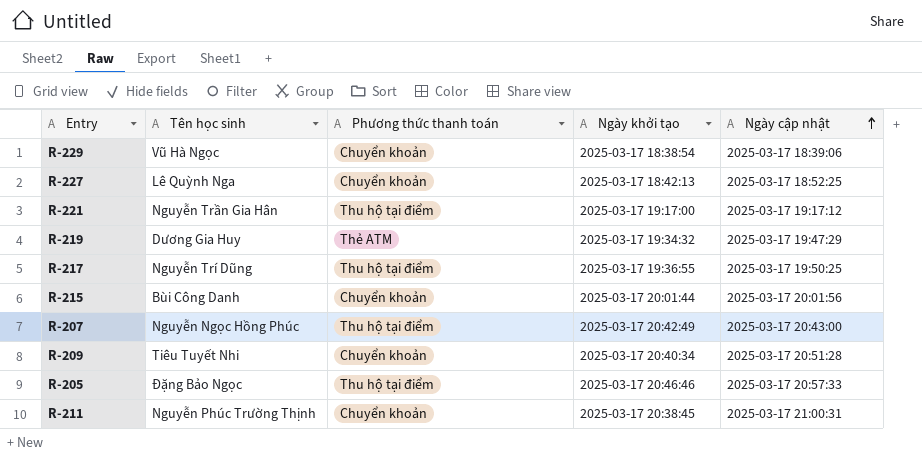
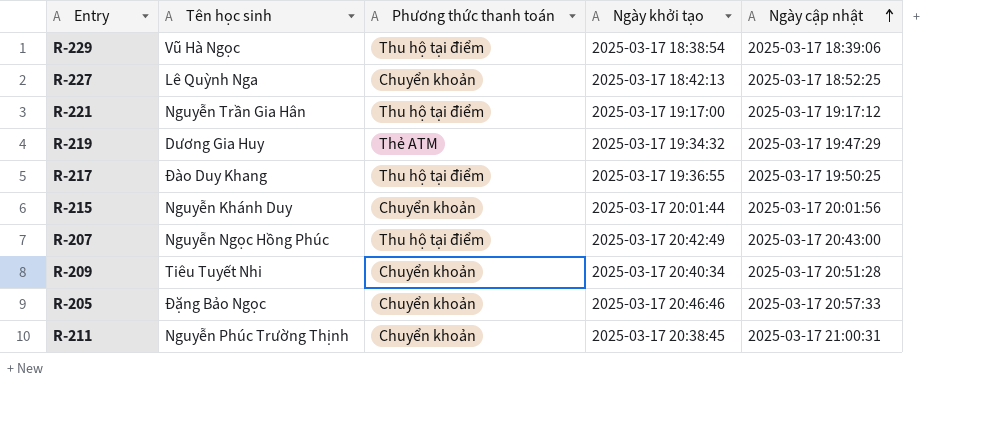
R-229 | Phương thức thanh toán: Chuyển khoản -> Thu hộ tại điểm
R-217 | Tên học sinh: Nguyễn Trí Dũng -> Đào Duy Khang
R-215 | Tên học sinh: Bùi Công Danh -> Nguyễn Khánh Duy
R-205 | Phương thức thanh toán: Thu hộ tại điểm -> Chuyển khoản

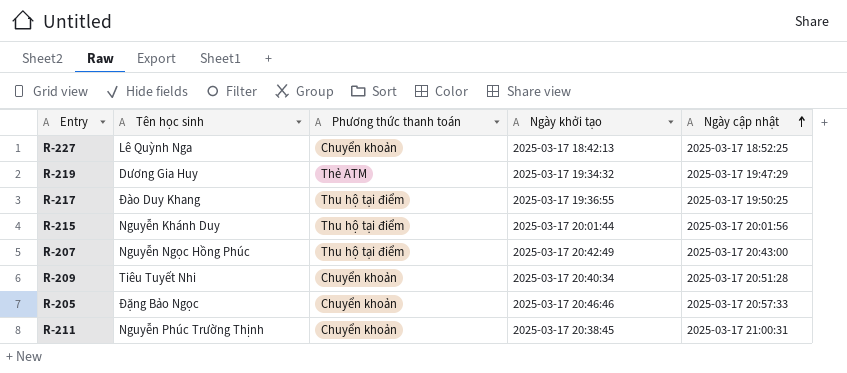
row R-229: Vũ Hà Ngọc | Thu hộ tại điểm | 2025-03-17 18:38:54 | 2025-03-17 18:39:06 -> none
row R-221: Nguyễn Trần Gia Hân | Thu hộ tại điểm | 2025-03-17 19:17:00 | 2025-03-17 19:17:12 -> none
R-215 | Phương thức thanh toán: Chuyển khoản -> Thu hộ tại điểm

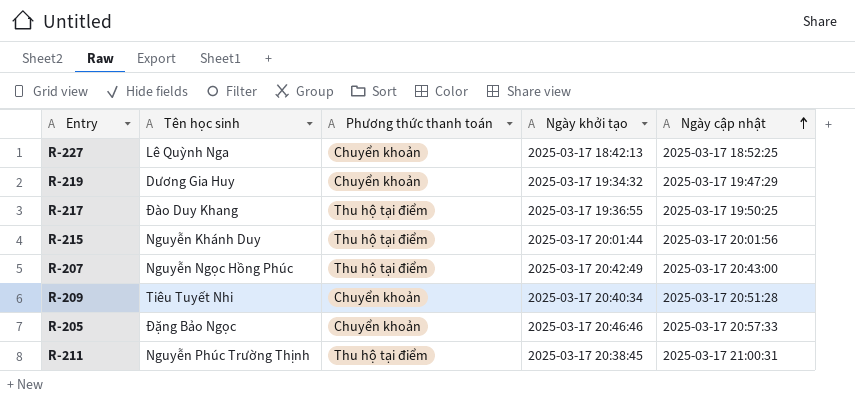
R-219 | Phương thức thanh toán: Thẻ ATM -> Chuyển khoản
R-211 | Phương thức thanh toán: Chuyển khoản -> Thu hộ tại điểm

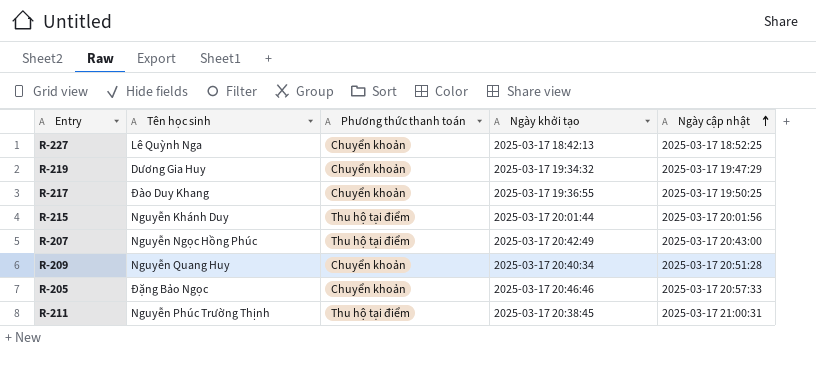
R-217 | Phương thức thanh toán: Thu hộ tại điểm -> Chuyển khoản
R-209 | Tên học sinh: Tiêu Tuyết Nhi -> Nguyễn Quang Huy

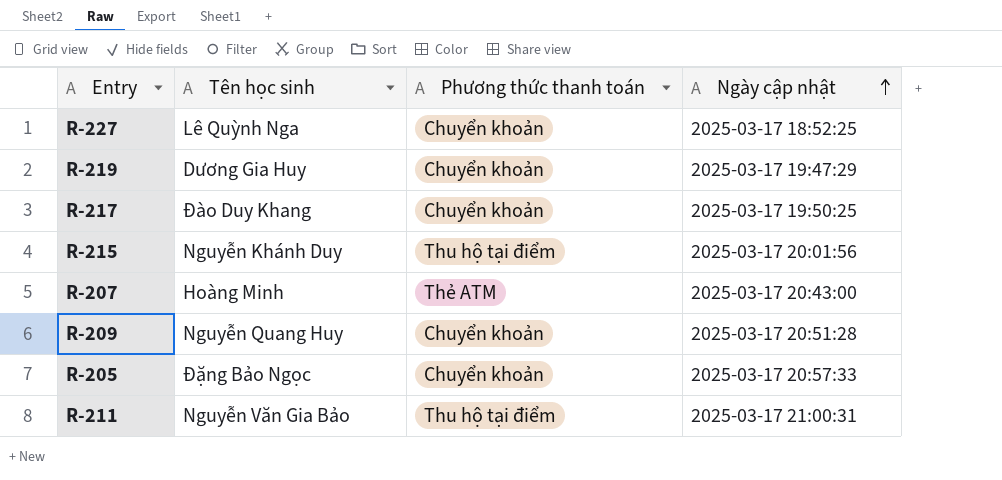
column Ngày khởi tạo | position: 4 -> none
R-207 | Tên học sinh: Nguyễn Ngọc Hồng Phúc -> Hoàng Minh
R-207 | Phương thức thanh toán: Thu hộ tại điểm -> Thẻ ATM
R-211 | Tên học sinh: Nguyễn Phúc Trường Thịnh -> Nguyễn Văn Gia Bảo

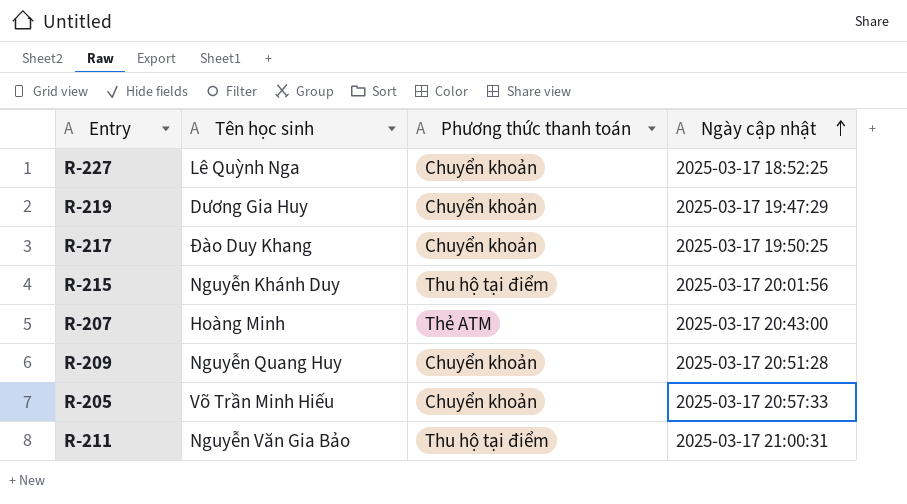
R-205 | Tên học sinh: Đặng Bảo Ngọc -> Võ Trần Minh Hiếu

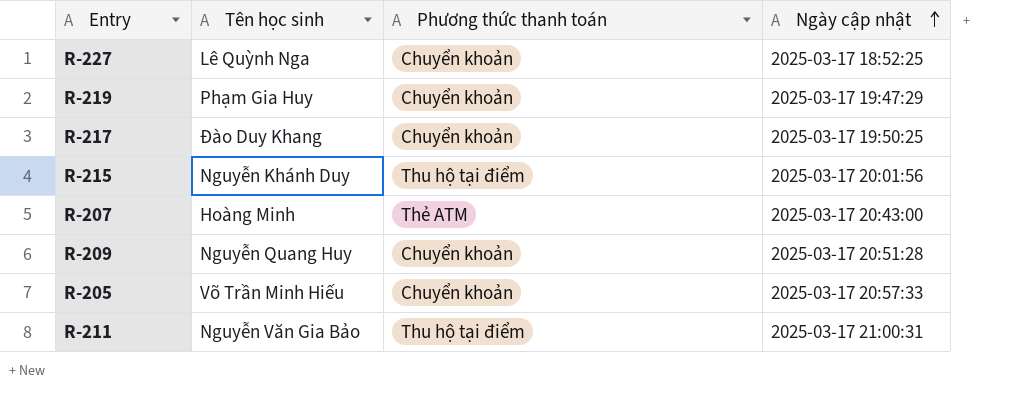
R-219 | Tên học sinh: Dương Gia Huy -> Phạm Gia Huy

